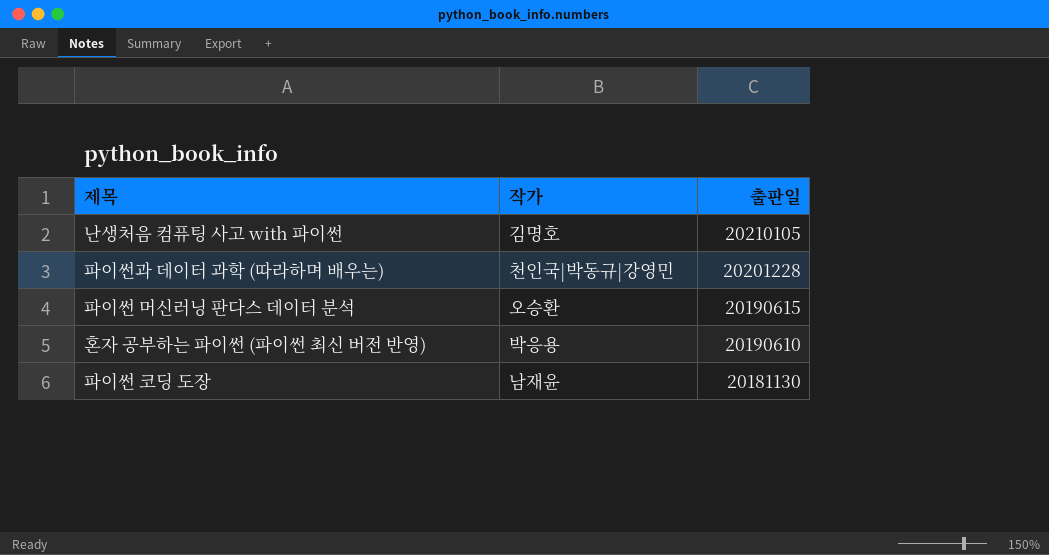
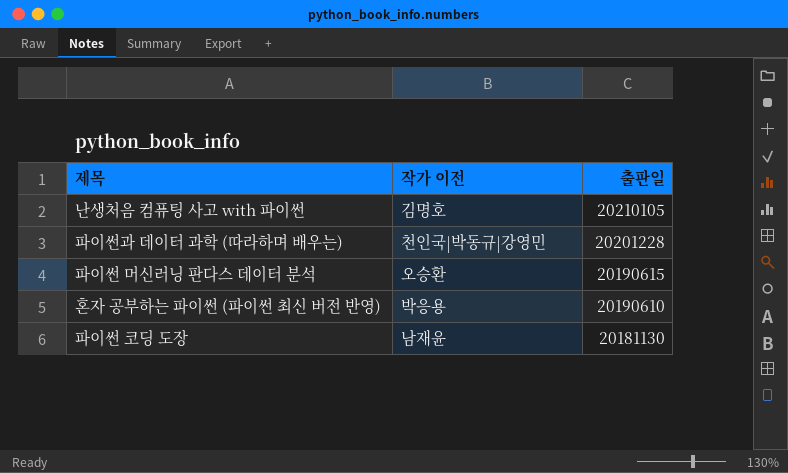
column name: 작가 -> 작가 이전

